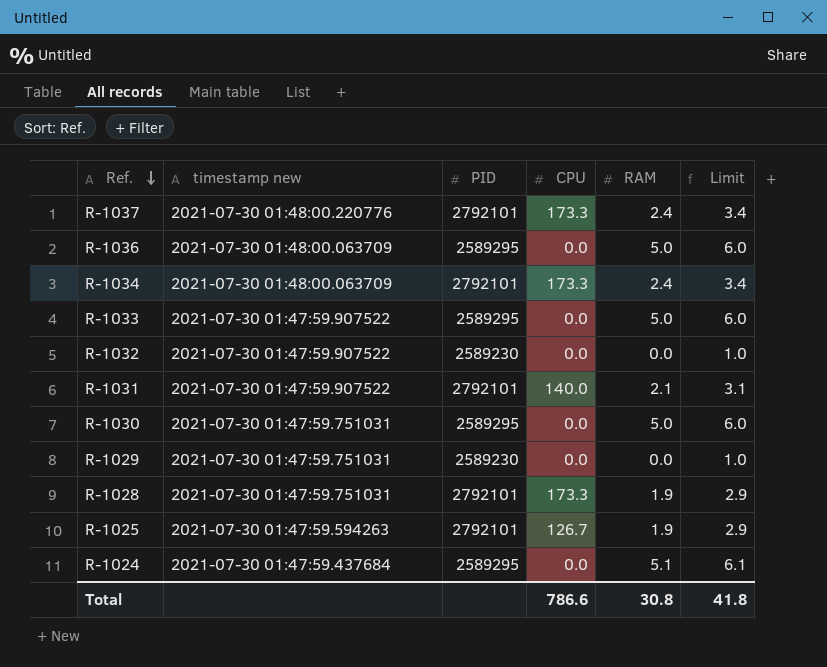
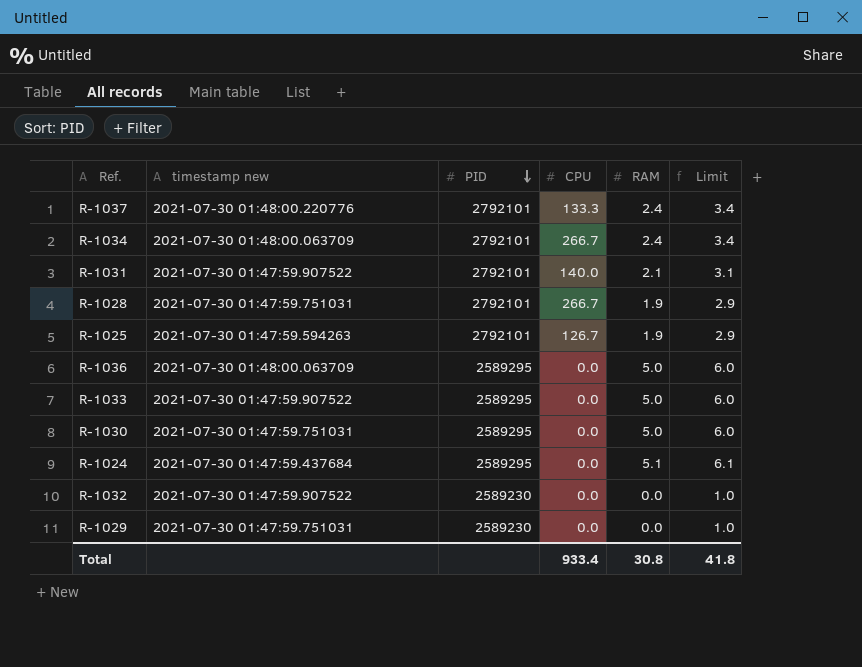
row order: Ref. descending -> PID descending
R-1037 | CPU: 173.3 -> 133.3
R-1034 | CPU: 173.3 -> 266.7
R-1028 | CPU: 173.3 -> 266.7
Total | CPU: 786.6 -> 933.4

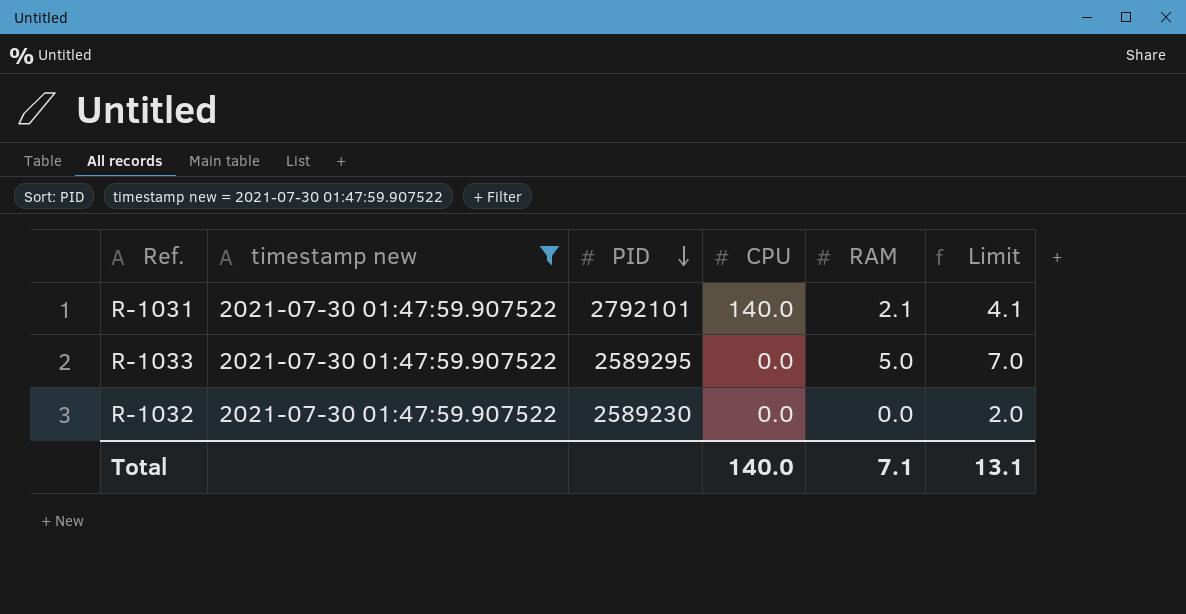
filter: none -> timestamp new = 2021-07-30 01:47:59.907522
column Limit | formula: [RAM] + 1 -> [RAM] + 2
Total | CPU: 933.4 -> 140.0
Total | RAM: 30.8 -> 7.1
Total | Limit: 41.8 -> 13.1

